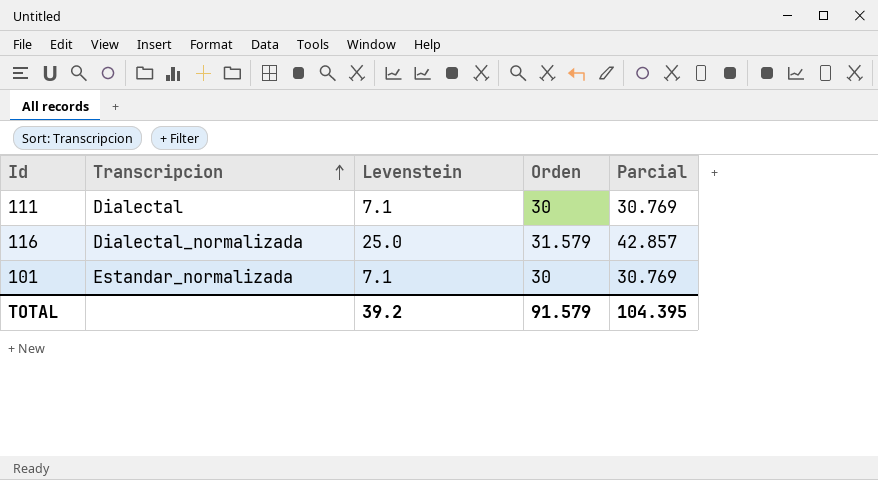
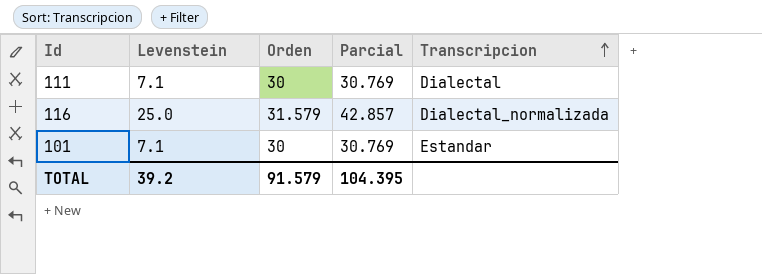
column Transcripcion | position: 2 -> 5
101 | Transcripcion: Estandar_normalizada -> Estandar

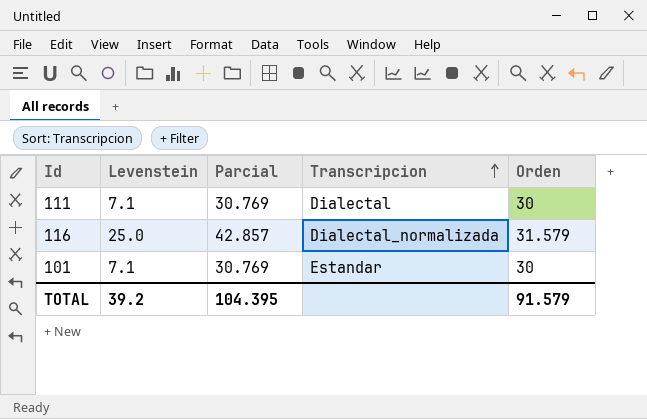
column Orden | position: 3 -> 5

